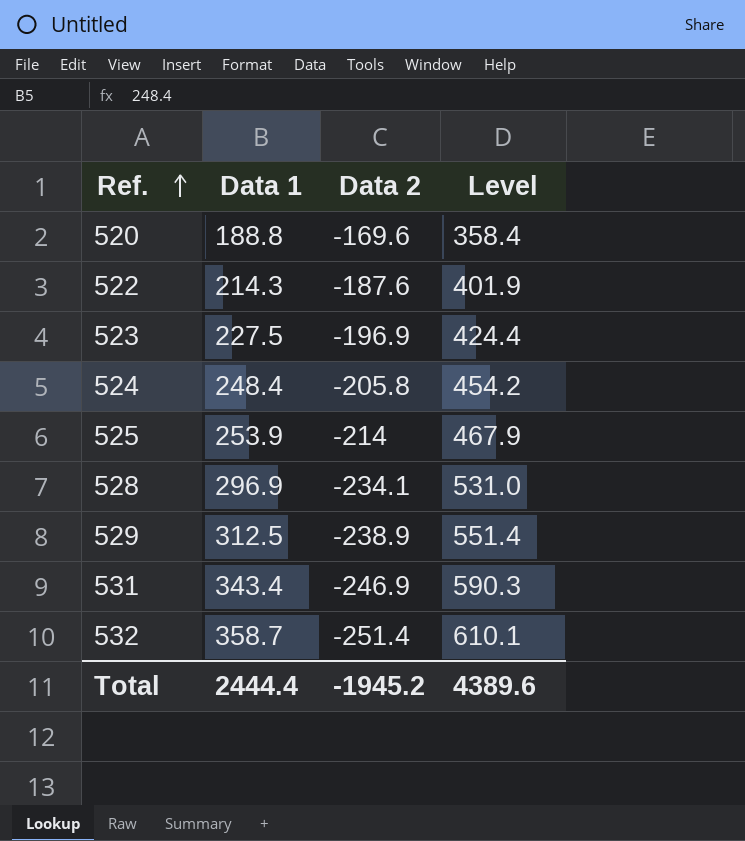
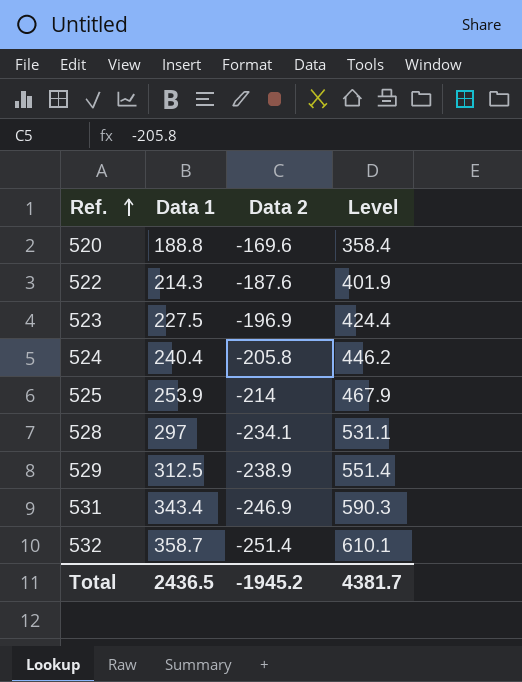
524 | Data 1: 248.4 -> 240.4
524 | Level: 454.2 -> 446.2
528 | Data 1: 296.9 -> 297
528 | Level: 531.0 -> 531.1
Total | Data 1: 2444.4 -> 2436.5
Total | Level: 4389.6 -> 4381.7

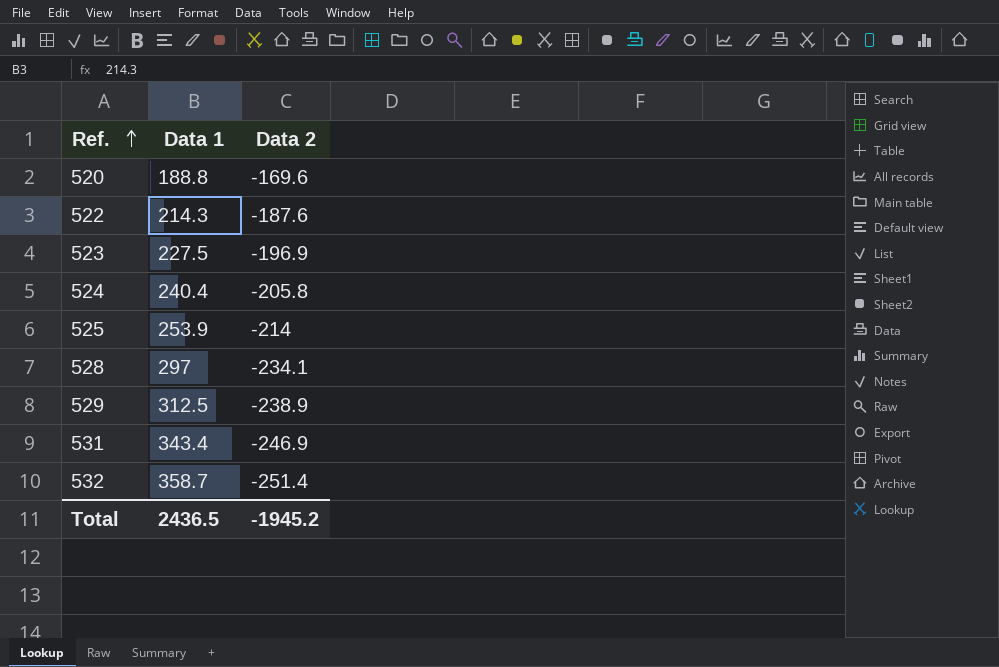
column Level | formula: [Data 1] - [Data 2] -> none

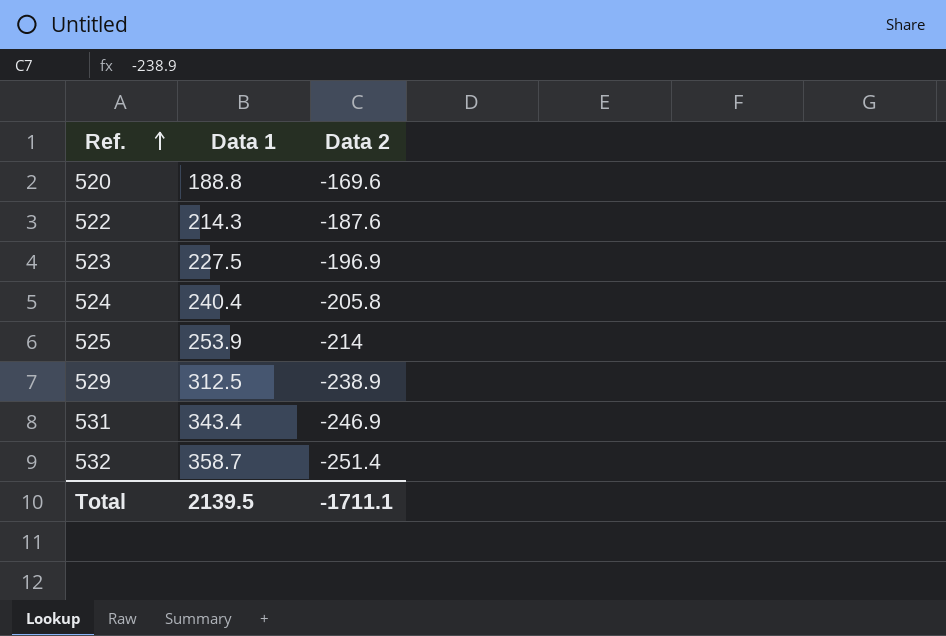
row 528: 297 | -234.1 -> none
Total | Data 1: 2436.5 -> 2139.5
Total | Data 2: -1945.2 -> -1711.1

